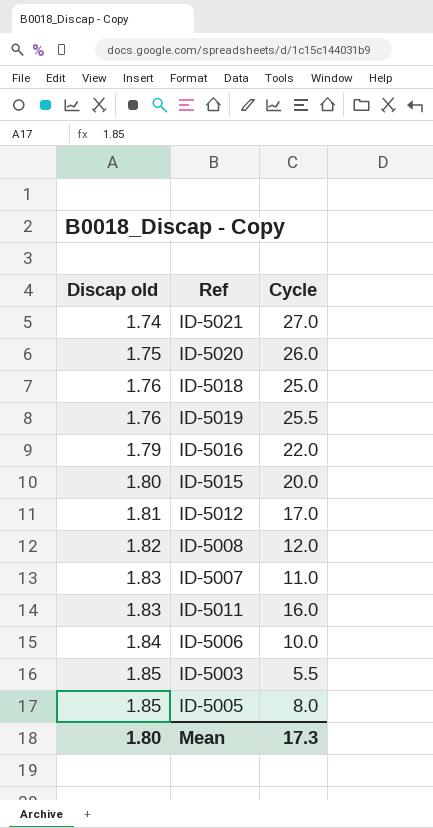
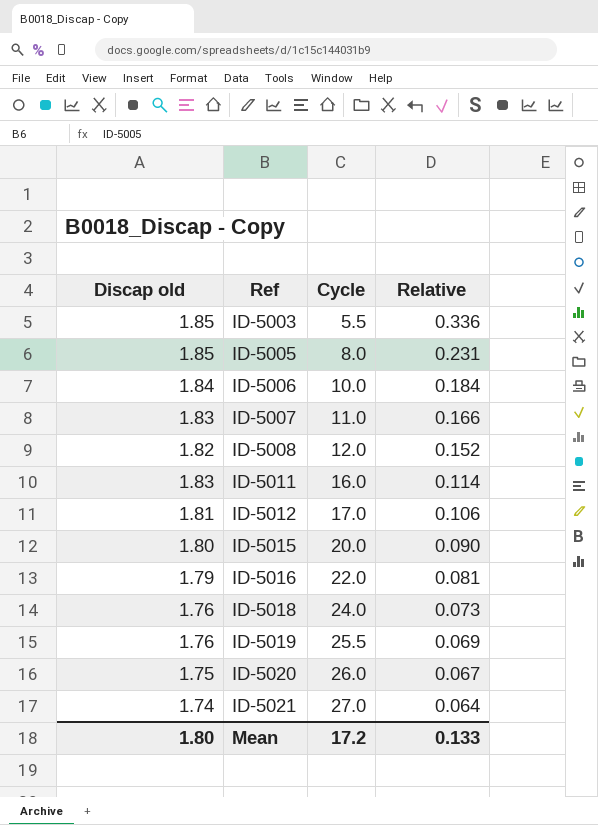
row order: Discap old ascending -> Ref ascending
column Relative | formula: none -> [Discap old] / [Cycle]
ID-5018 | Cycle: 25.0 -> 24.0
Mean | Cycle: 17.3 -> 17.2

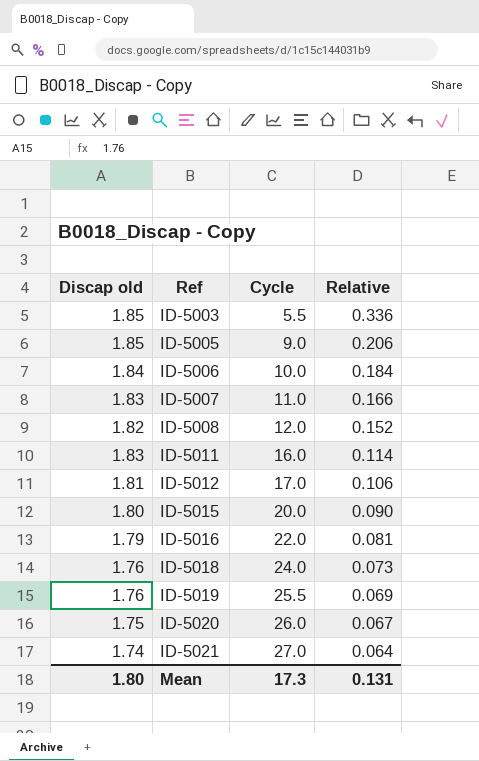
ID-5005 | Cycle: 8.0 -> 9.0
ID-5005 | Relative: 0.231 -> 0.206
Mean | Cycle: 17.2 -> 17.3
Mean | Relative: 0.133 -> 0.131

